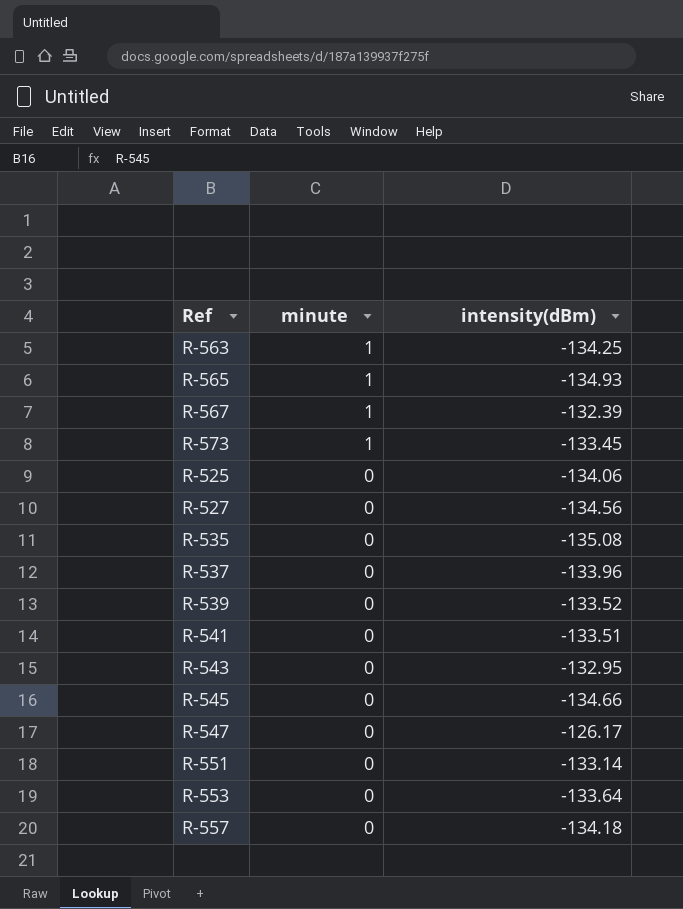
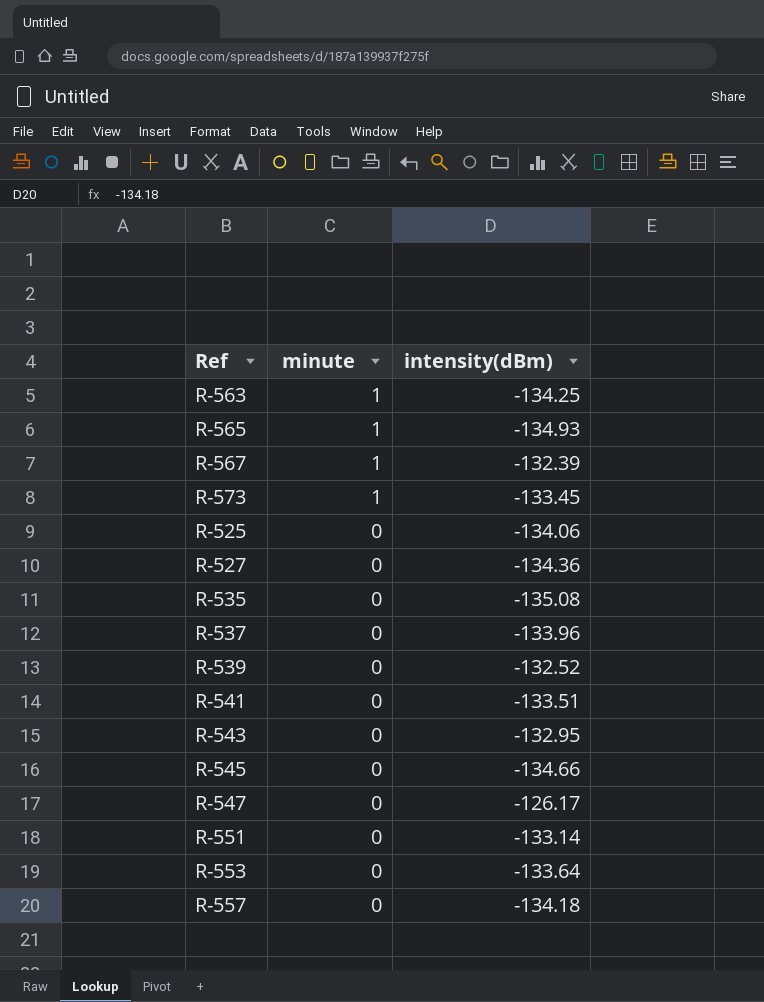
R-527 | intensity(dBm): -134.56 -> -134.36
R-539 | intensity(dBm): -133.52 -> -132.52

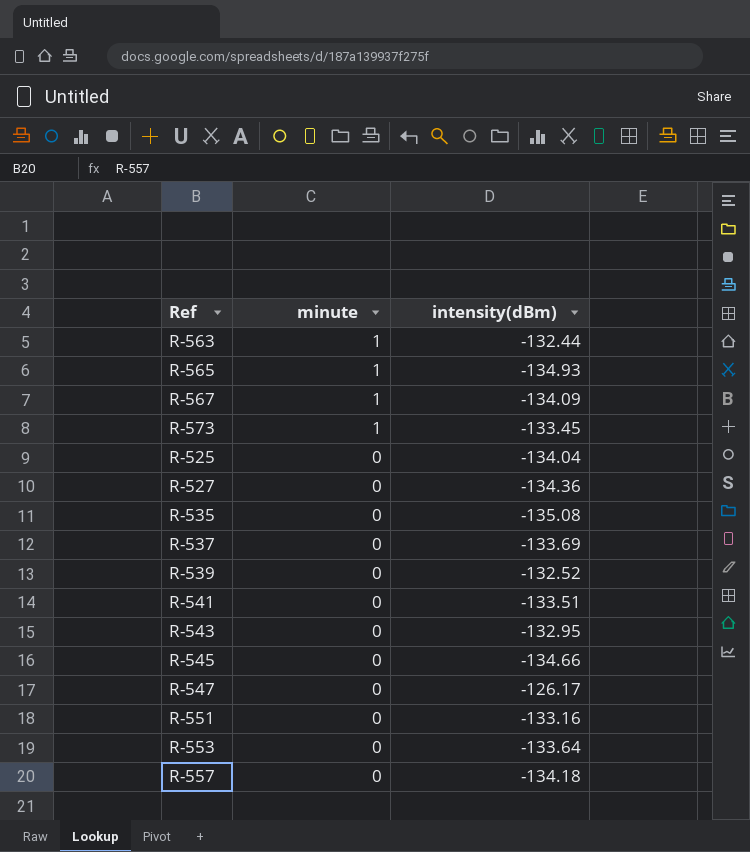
R-563 | intensity(dBm): -134.25 -> -132.44
R-567 | intensity(dBm): -132.39 -> -134.09
R-525 | intensity(dBm): -134.06 -> -134.04
R-537 | intensity(dBm): -133.96 -> -133.69
R-551 | intensity(dBm): -133.14 -> -133.16

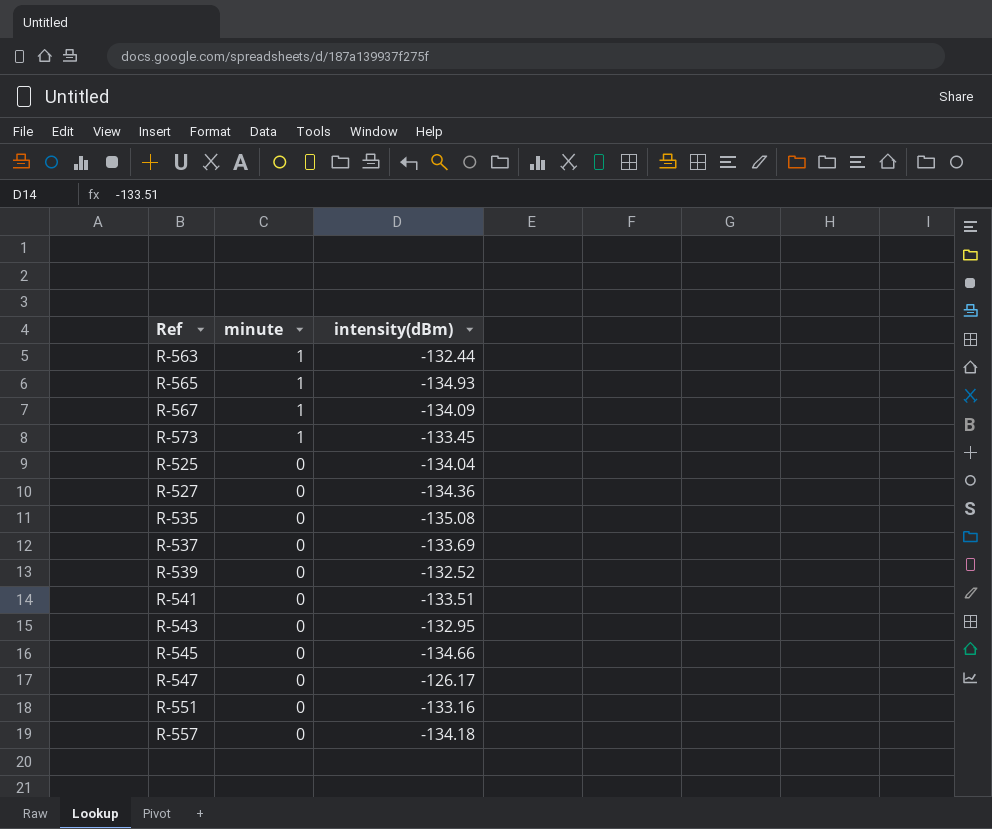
row R-553: 0 | -133.64 -> none

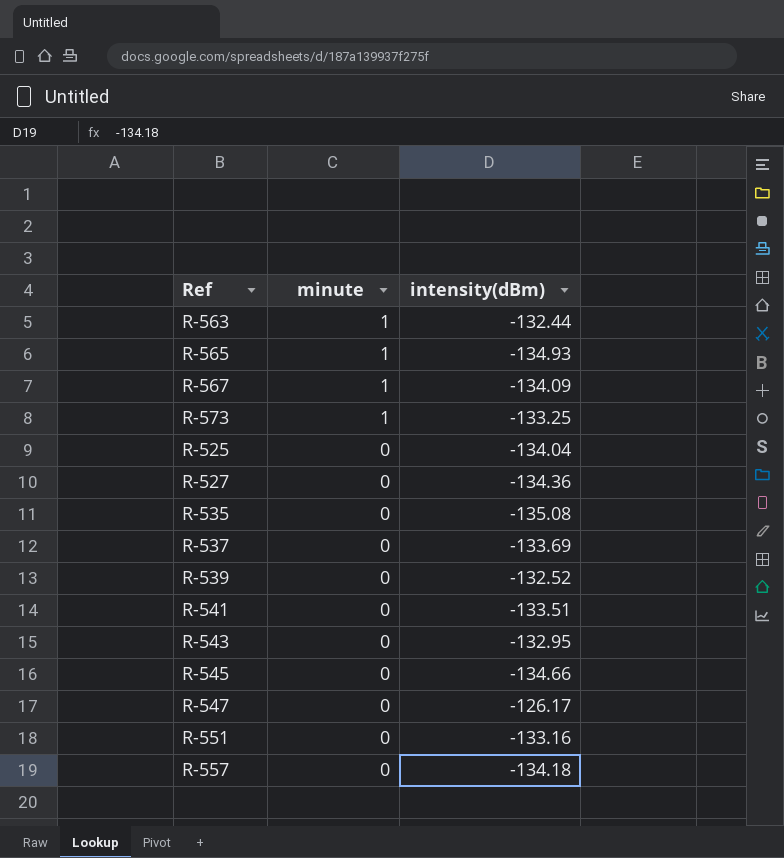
R-573 | intensity(dBm): -133.45 -> -133.25

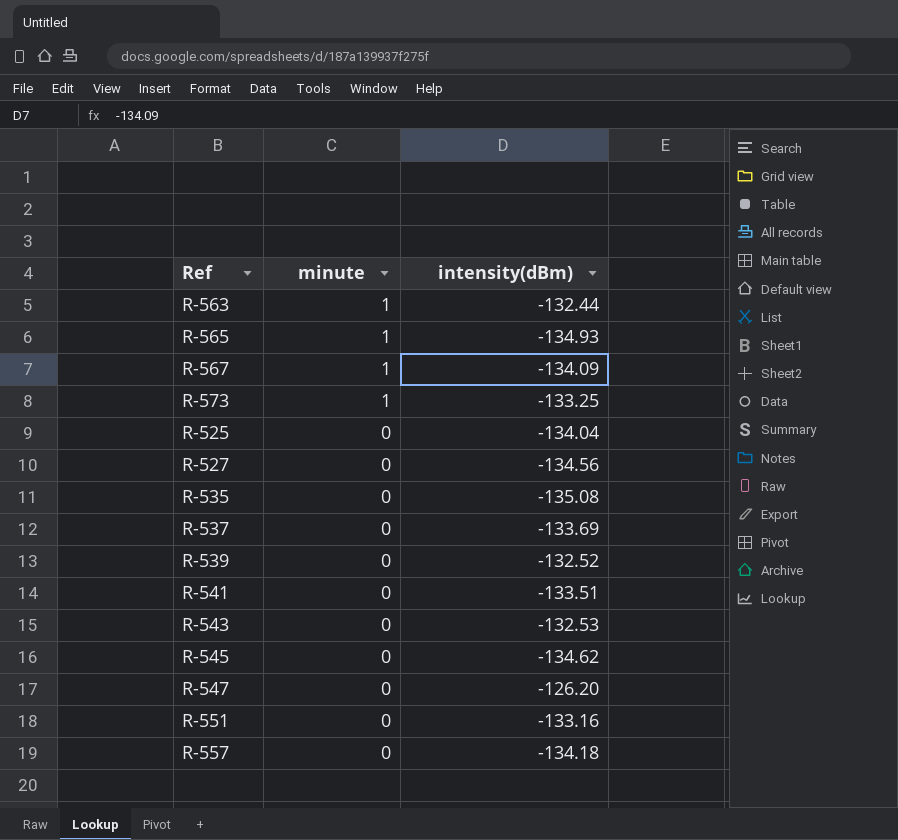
R-527 | intensity(dBm): -134.36 -> -134.56
R-543 | intensity(dBm): -132.95 -> -132.53
R-545 | intensity(dBm): -134.66 -> -134.62
R-547 | intensity(dBm): -126.17 -> -126.20

